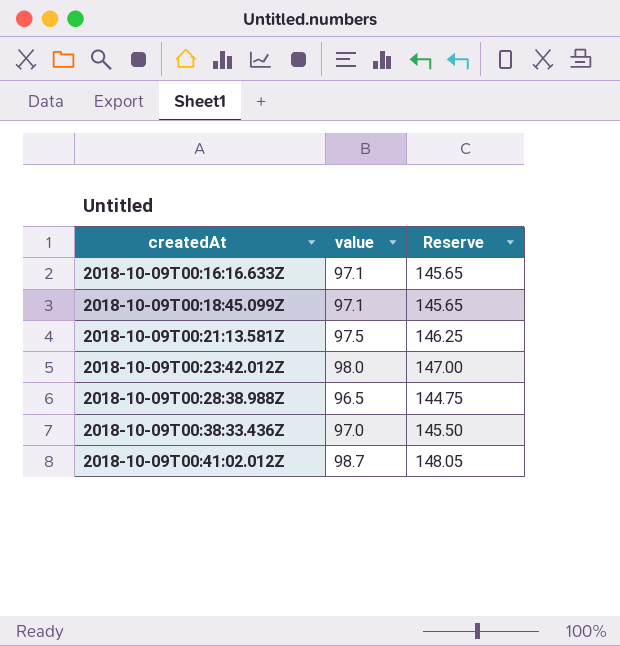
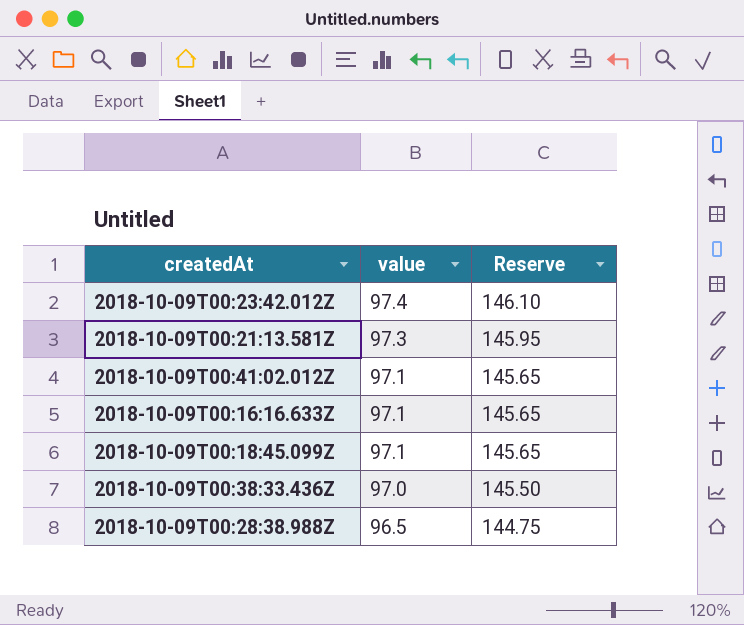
row order: createdAt ascending -> value descending
2018-10-09T00:23:42.012Z | value: 98.0 -> 97.4
2018-10-09T00:23:42.012Z | Reserve: 147.00 -> 146.10
2018-10-09T00:21:13.581Z | value: 97.5 -> 97.3
2018-10-09T00:21:13.581Z | Reserve: 146.25 -> 145.95
2018-10-09T00:41:02.012Z | value: 98.7 -> 97.1
2018-10-09T00:41:02.012Z | Reserve: 148.05 -> 145.65

